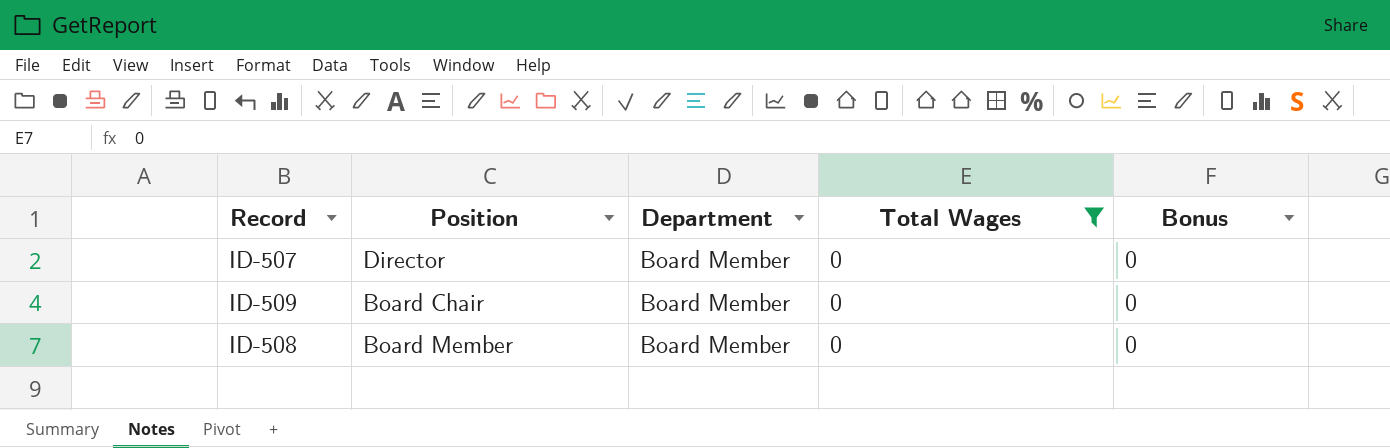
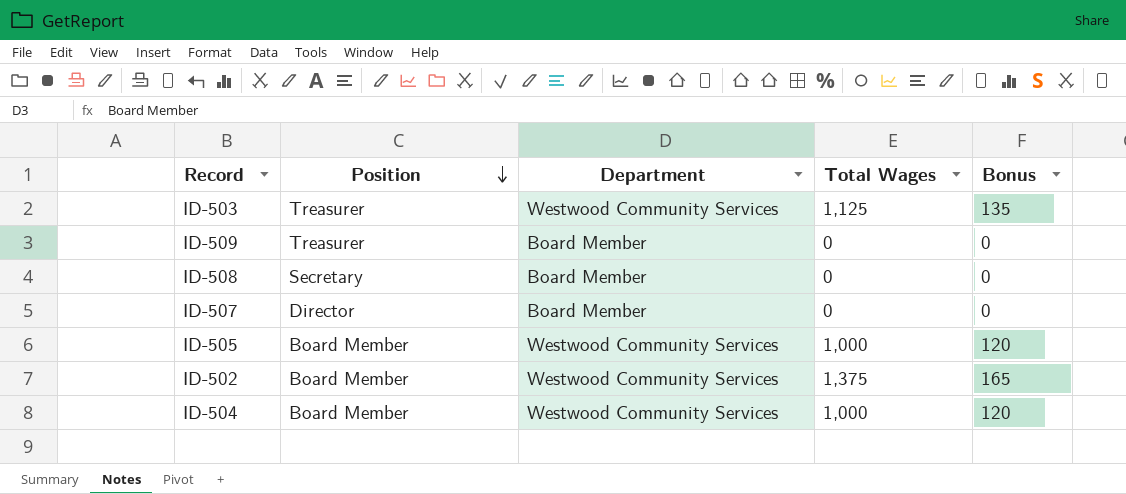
filter: Total Wages = 0 -> none
row order: none -> Position descending
ID-509 | Position: Board Chair -> Treasurer
ID-508 | Position: Board Member -> Secretary

